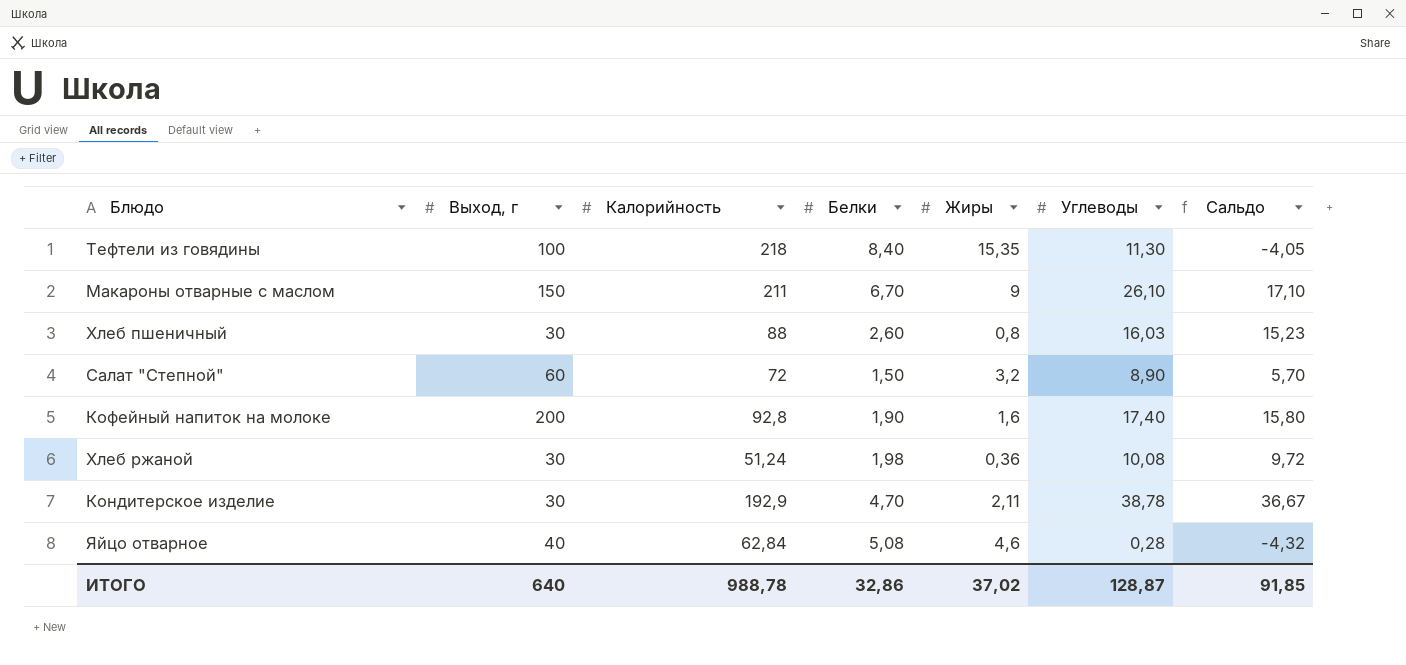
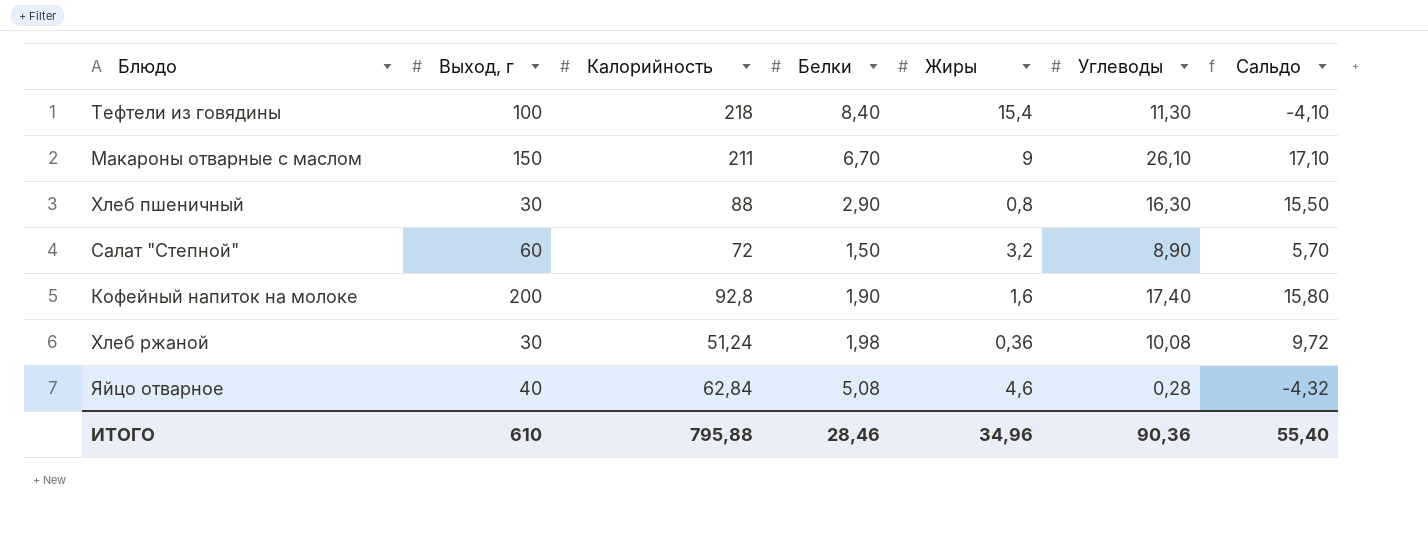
row Кондитерское изделие: 30 | 192,9 | 4,70 | 2,11 | 38,78 | 36,67 -> none
Тефтели из говядины | Жиры: 15,35 -> 15,4
Тефтели из говядины | Сальдо: -4,05 -> -4,10
Хлеб пшеничный | Белки: 2,60 -> 2,90
Хлеб пшеничный | Углеводы: 16,03 -> 16,30
Хлеб пшеничный | Сальдо: 15,23 -> 15,50
ИТОГО | Выход, г: 640 -> 610
ИТОГО | Калорийность: 988,78 -> 795,88
ИТОГО | Белки: 32,86 -> 28,46
ИТОГО | Жиры: 37,02 -> 34,96
ИТОГО | Углеводы: 128,87 -> 90,36
ИТОГО | Сальдо: 91,85 -> 55,40

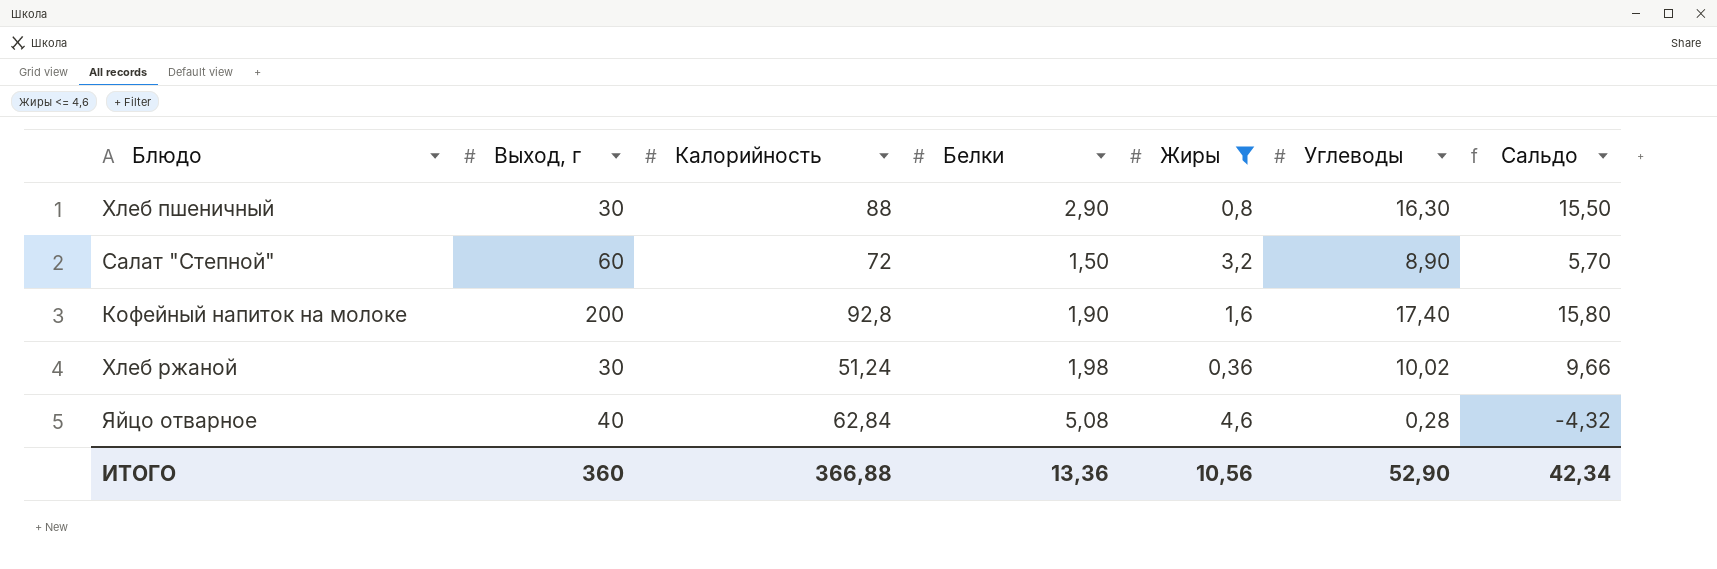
filter: none -> Жиры <= 4,6
Хлеб ржаной | Углеводы: 10,08 -> 10,02
Хлеб ржаной | Сальдо: 9,72 -> 9,66
ИТОГО | Выход, г: 610 -> 360
ИТОГО | Калорийность: 795,88 -> 366,88
ИТОГО | Белки: 28,46 -> 13,36
ИТОГО | Жиры: 34,96 -> 10,56
ИТОГО | Углеводы: 90,36 -> 52,90
ИТОГО | Сальдо: 55,40 -> 42,34

